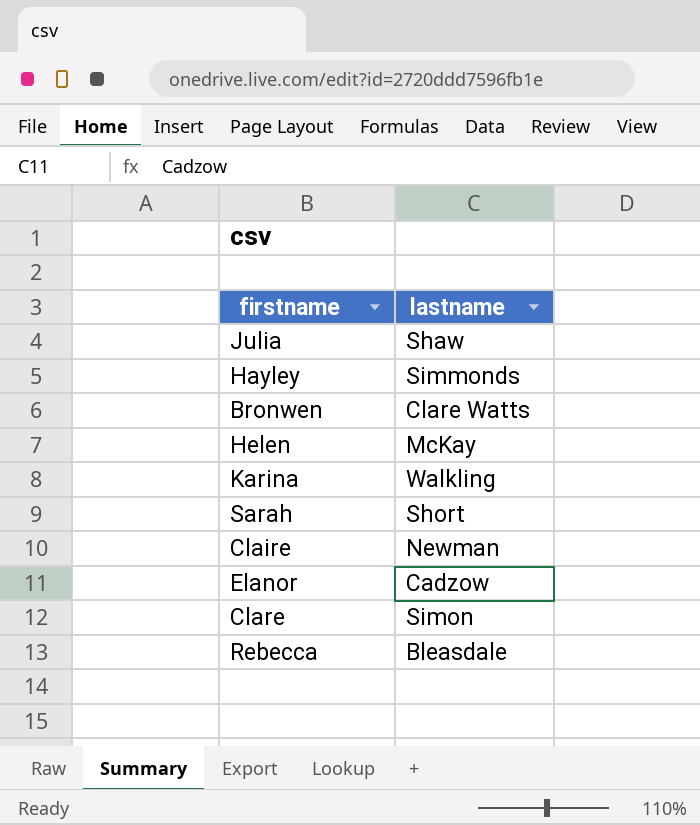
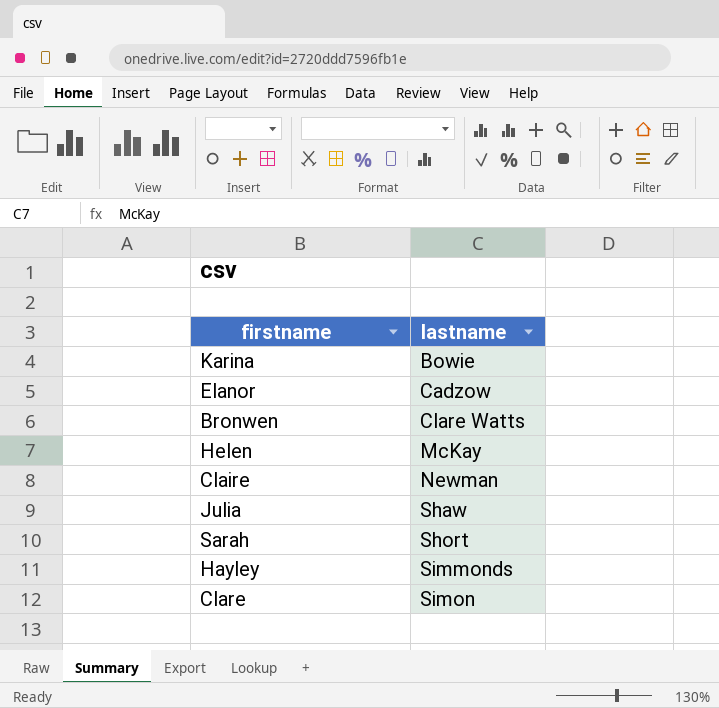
row order: none -> lastname ascending
row Rebecca: Bleasdale -> none
Karina | lastname: Walkling -> Bowie

